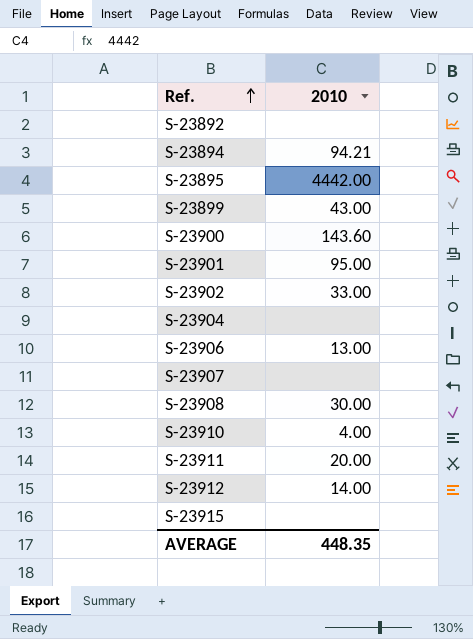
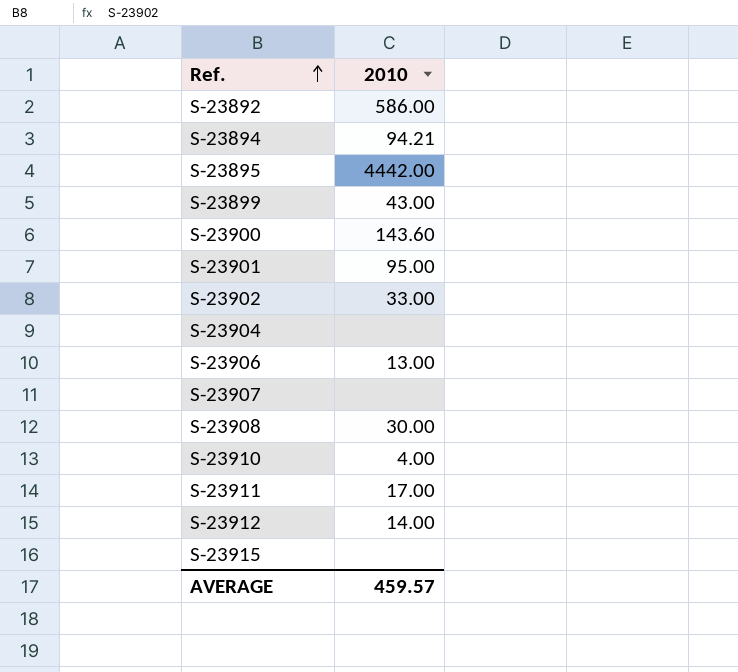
S-23892 | 2010: none -> 586.00
S-23911 | 2010: 20.00 -> 17.00
AVERAGE | 2010: 448.35 -> 459.57

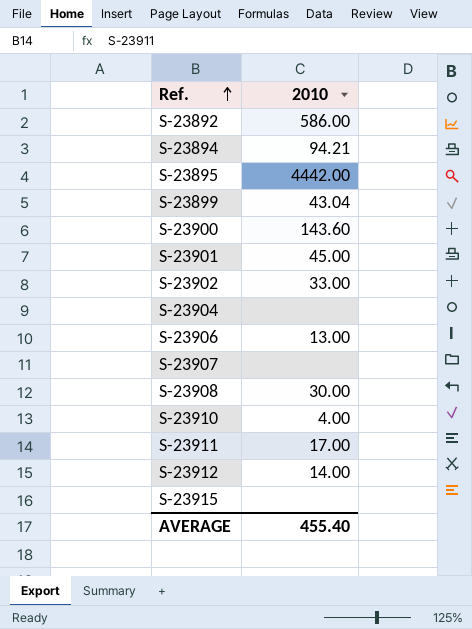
S-23899 | 2010: 43.00 -> 43.04
S-23901 | 2010: 95.00 -> 45.00
AVERAGE | 2010: 459.57 -> 455.40

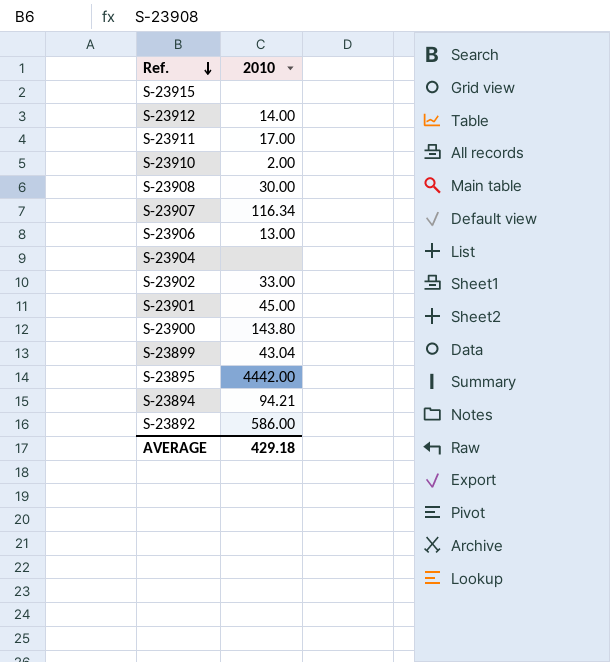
row order: Ref. ascending -> Ref. descending
S-23910 | 2010: 4.00 -> 2.00
S-23907 | 2010: none -> 116.34
S-23900 | 2010: 143.60 -> 143.80
AVERAGE | 2010: 455.40 -> 429.18

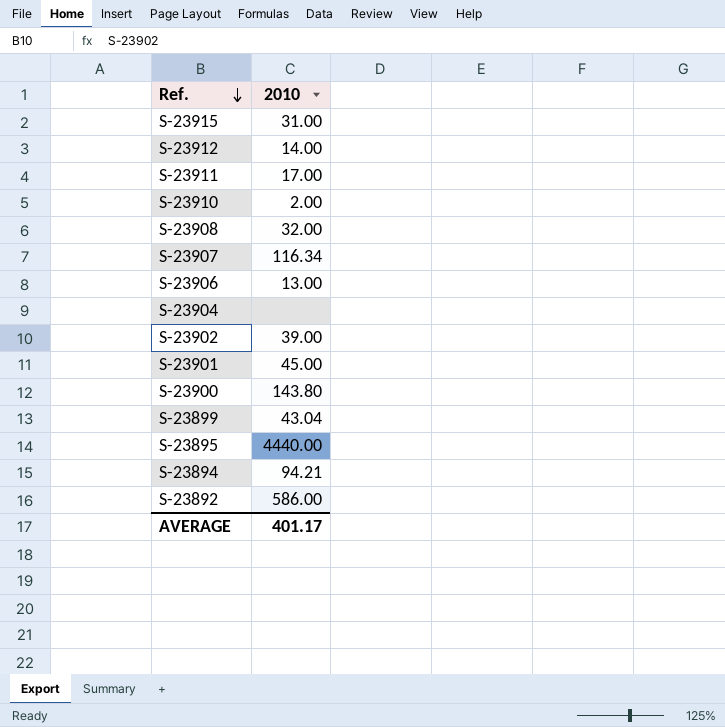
S-23915 | 2010: none -> 31.00
S-23908 | 2010: 30.00 -> 32.00
S-23902 | 2010: 33.00 -> 39.00
S-23895 | 2010: 4442.00 -> 4440.00
AVERAGE | 2010: 429.18 -> 401.17

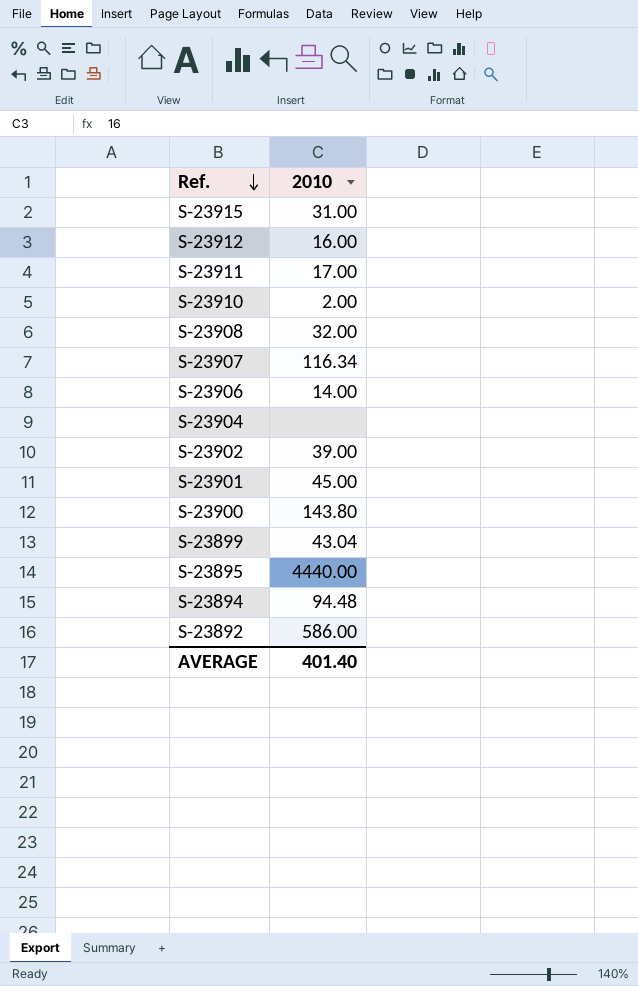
S-23912 | 2010: 14.00 -> 16.00
S-23906 | 2010: 13.00 -> 14.00
S-23894 | 2010: 94.21 -> 94.48
AVERAGE | 2010: 401.17 -> 401.40

